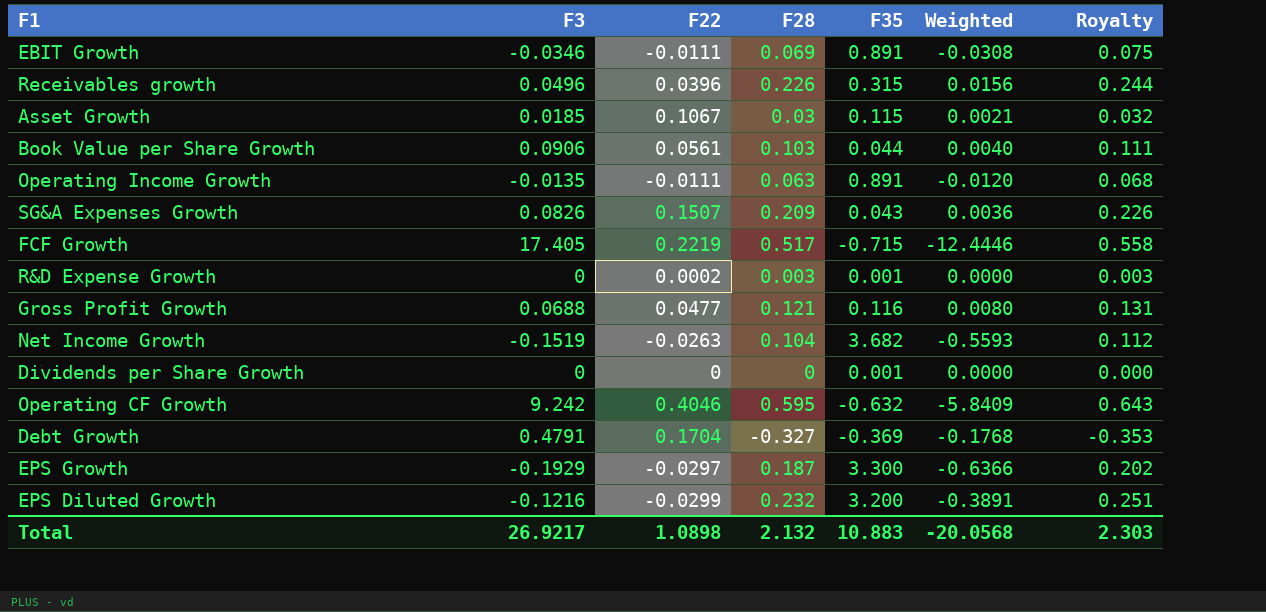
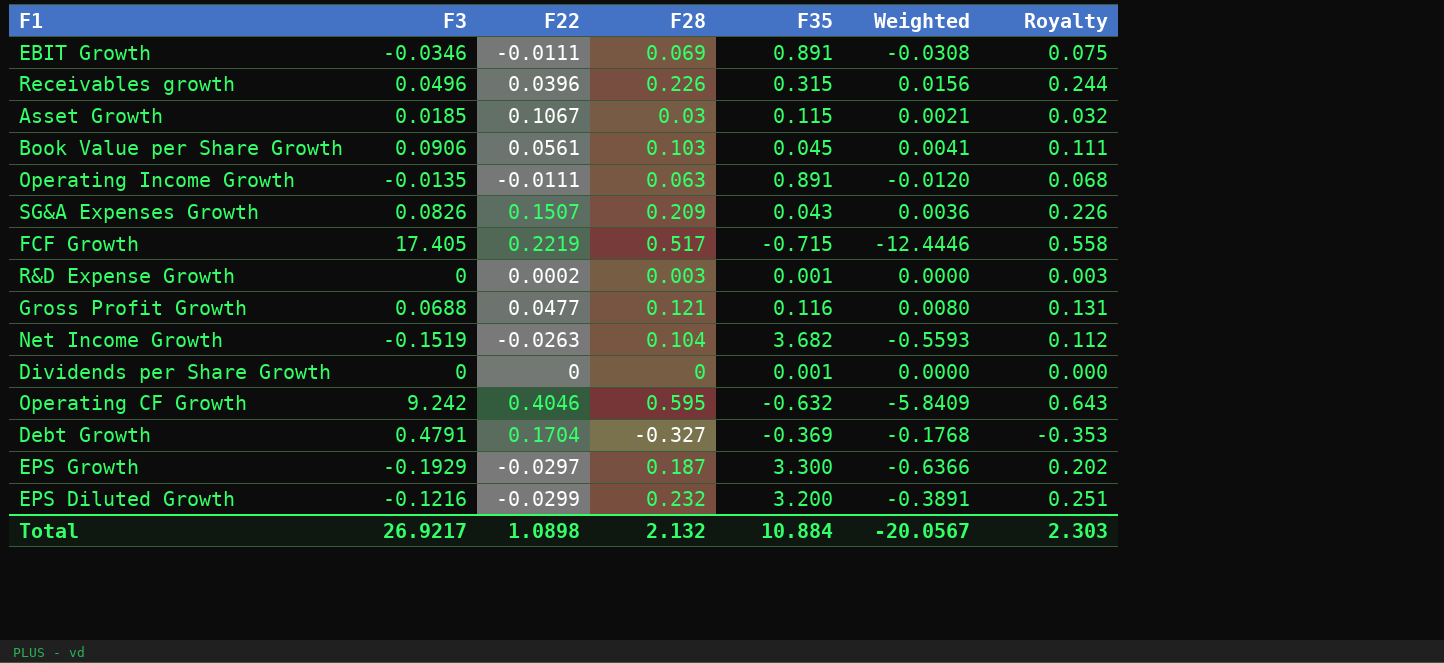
Book Value per Share Growth | F35: 0.044 -> 0.045
Book Value per Share Growth | Weighted: 0.0040 -> 0.0041
Total | F35: 10.883 -> 10.884
Total | Weighted: -20.0568 -> -20.0567

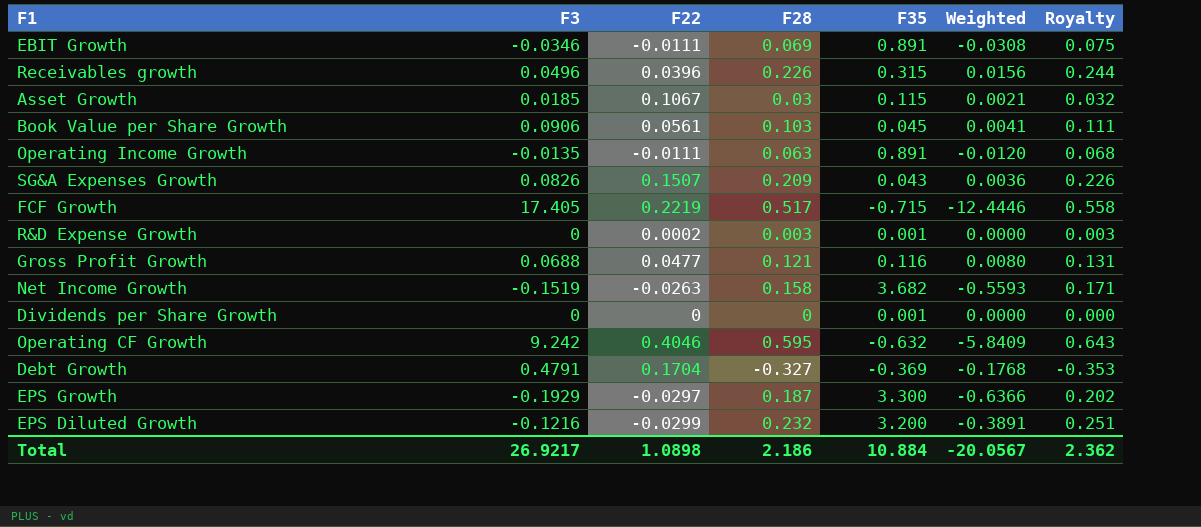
Net Income Growth | F28: 0.104 -> 0.158
Net Income Growth | Royalty: 0.112 -> 0.171
Total | F28: 2.132 -> 2.186
Total | Royalty: 2.303 -> 2.362

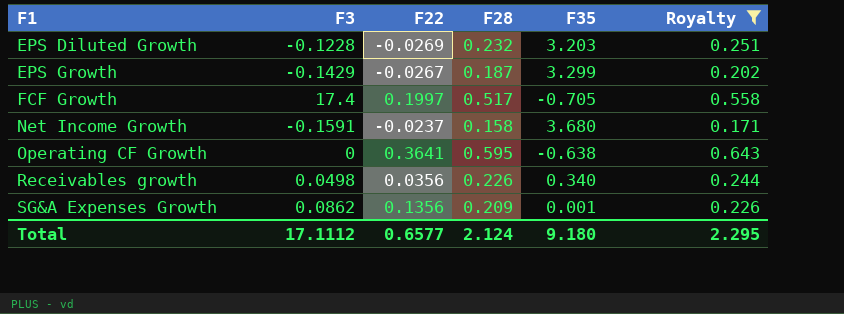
filter: none -> Royalty >= 0.171
row order: none -> F1 ascending
column Weighted | formula: [F3] * [F35] -> none
EPS Diluted Growth | F3: -0.1216 -> -0.1228
EPS Diluted Growth | F22: -0.0299 -> -0.0269
EPS Diluted Growth | F35: 3.200 -> 3.203
EPS Growth | F3: -0.1929 -> -0.1429
EPS Growth | F22: -0.0297 -> -0.0267
EPS Growth | F35: 3.300 -> 3.299
FCF Growth | F3: 17.405 -> 17.4
FCF Growth | F22: 0.2219 -> 0.1997
FCF Growth | F35: -0.715 -> -0.705
Net Income Growth | F3: -0.1519 -> -0.1591
Net Income Growth | F22: -0.0263 -> -0.0237
Net Income Growth | F35: 3.682 -> 3.680
Operating CF Growth | F3: 9.242 -> 0
Operating CF Growth | F22: 0.4046 -> 0.3641
Operating CF Growth | F35: -0.632 -> -0.638
Receivables growth | F3: 0.0496 -> 0.0498
Receivables growth | F22: 0.0396 -> 0.0356
Receivables growth | F35: 0.315 -> 0.340
SG&A Expenses Growth | F3: 0.0826 -> 0.0862
SG&A Expenses Growth | F22: 0.1507 -> 0.1356
SG&A Expenses Growth | F35: 0.043 -> 0.001
Total | F3: 26.9217 -> 17.1112
Total | F22: 1.0898 -> 0.6577
Total | F28: 2.186 -> 2.124
Total | F35: 10.884 -> 9.180
Total | Royalty: 2.362 -> 2.295

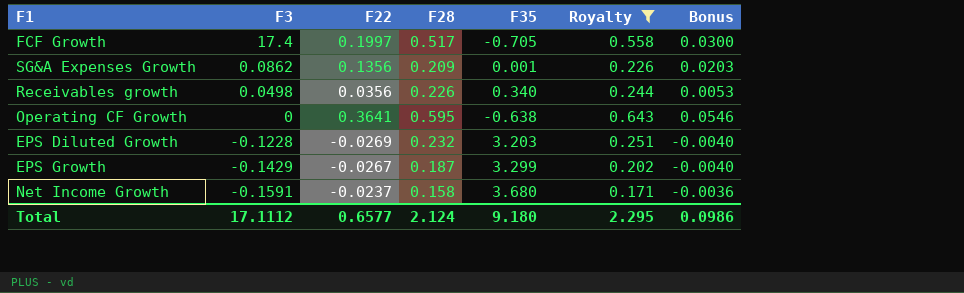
row order: F1 ascending -> F3 descending
column Bonus | formula: none -> [F22] * 0.15

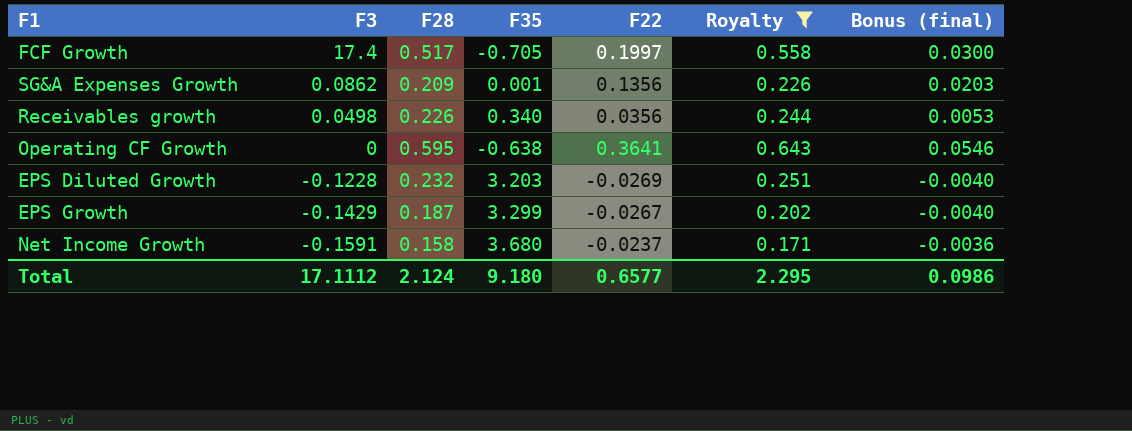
column F22 | position: 3 -> 5
column name: Bonus -> Bonus (final)

